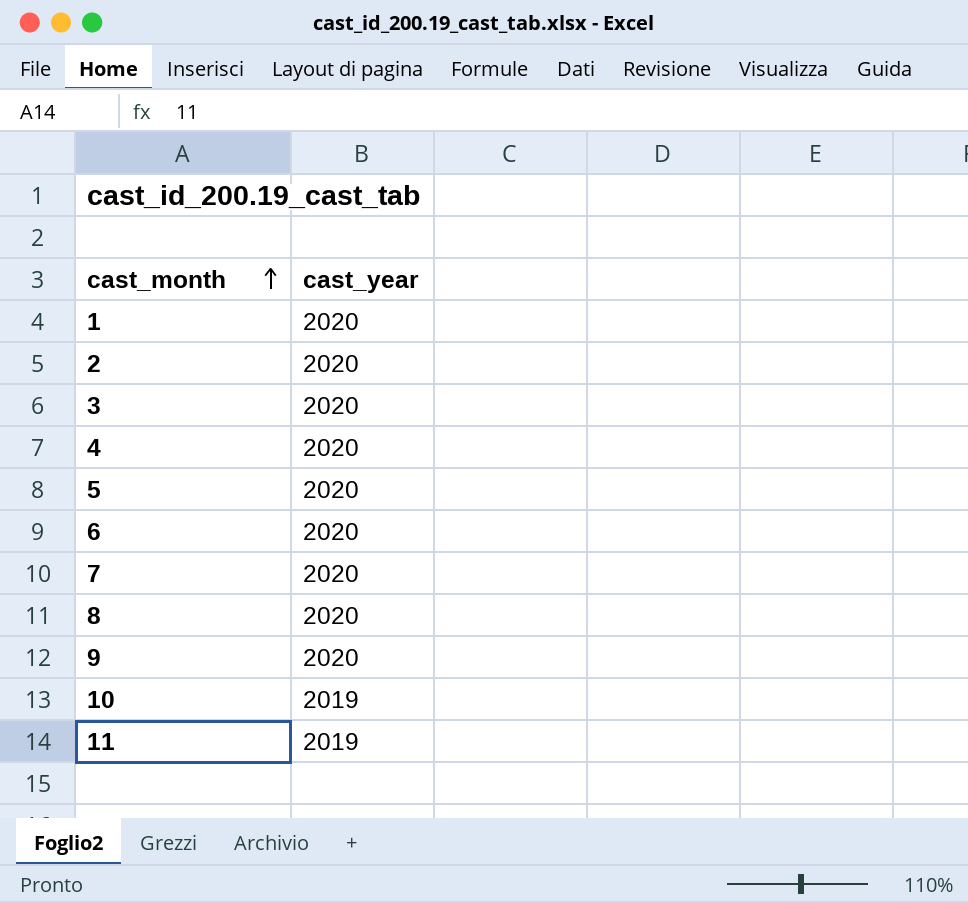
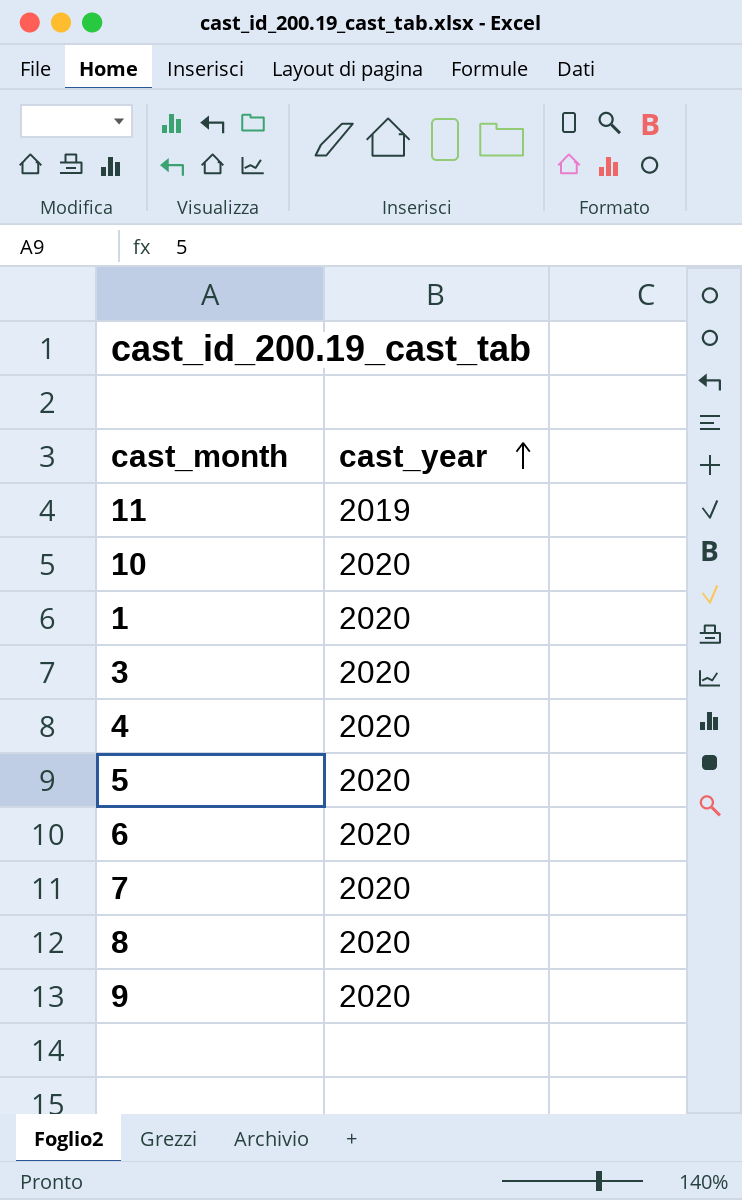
row order: cast_month ascending -> cast_year ascending
row 2: 2020 -> none
10 | cast_year: 2019 -> 2020

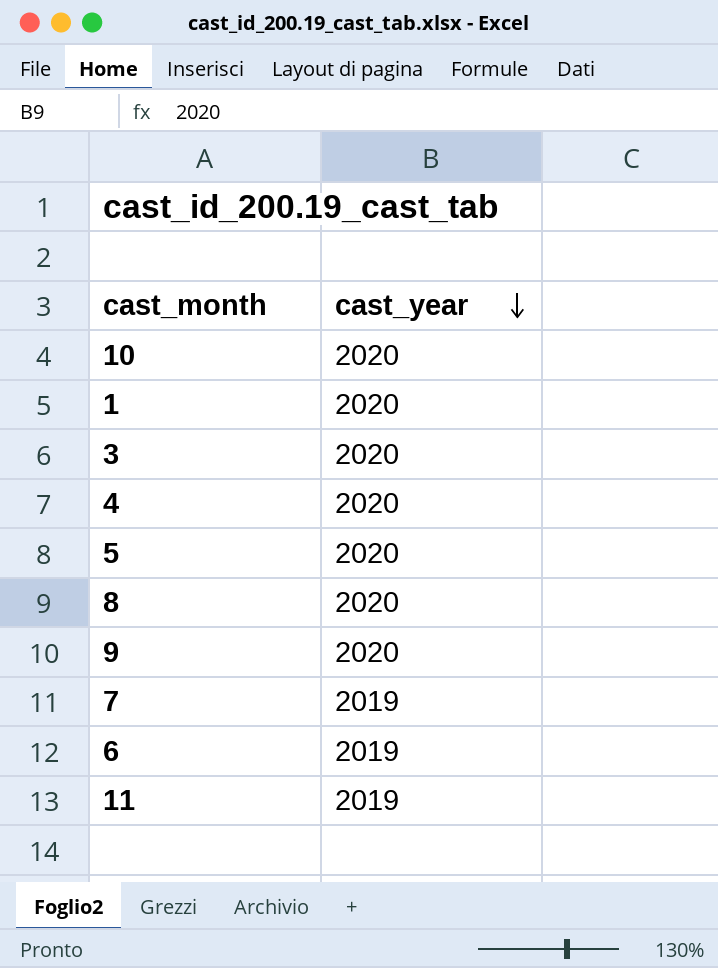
row order: cast_year ascending -> cast_year descending
7 | cast_year: 2020 -> 2019
6 | cast_year: 2020 -> 2019

